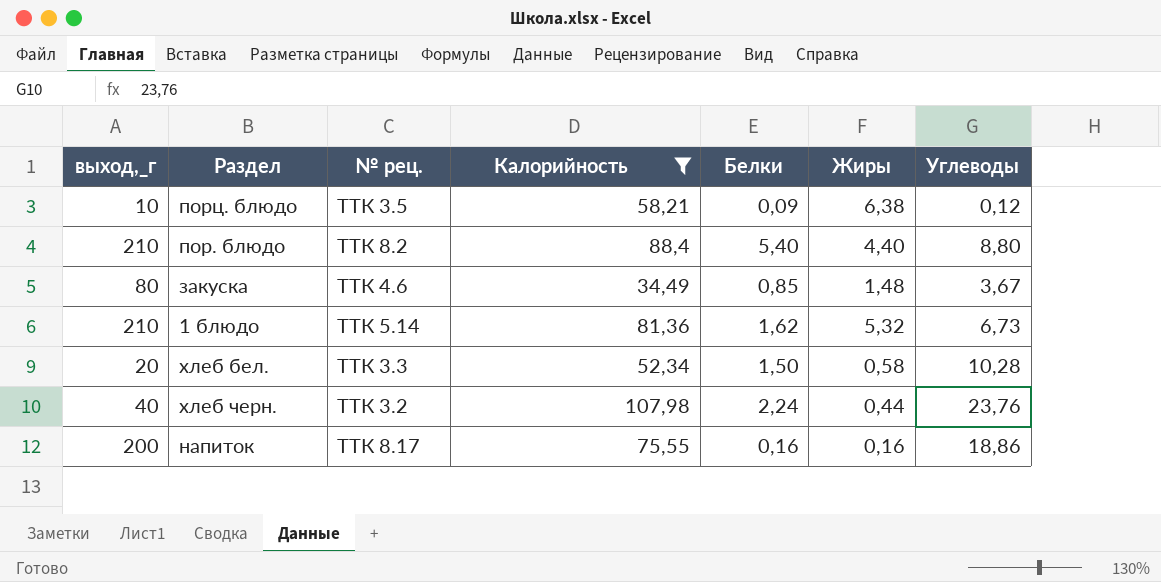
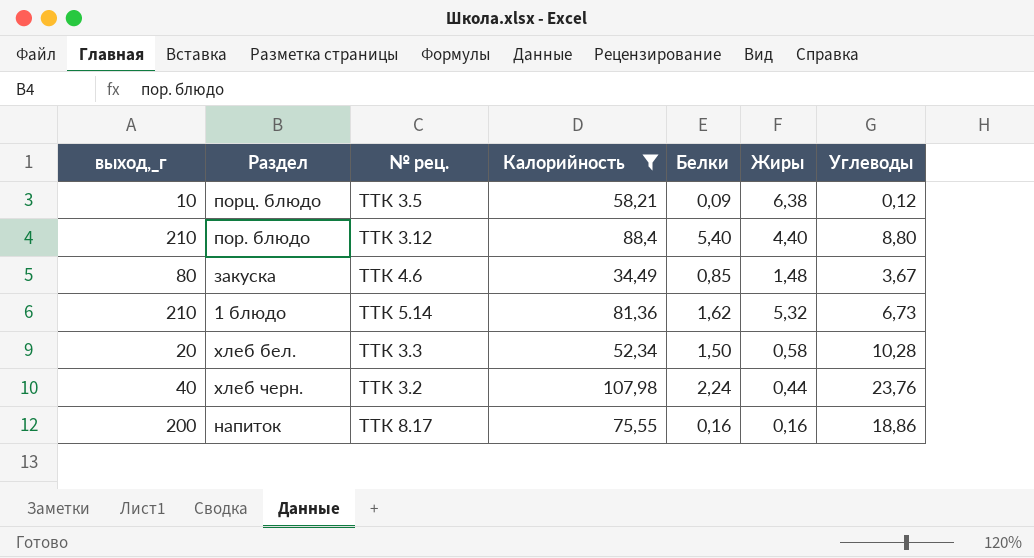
пор. блюдо | № рец.: ТТК 8.2 -> ТТК 3.12

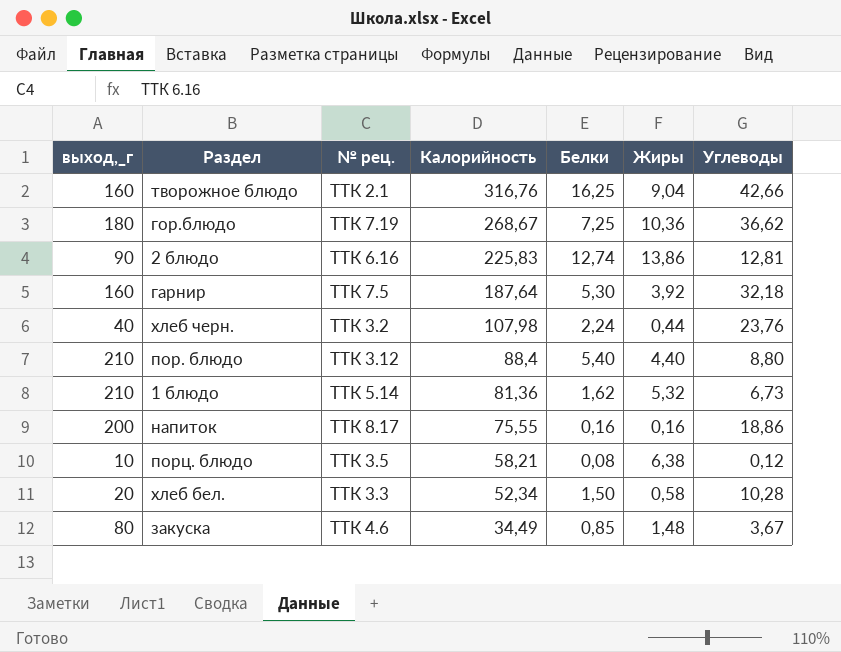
filter: Калорийность <= 107,98 -> none
row order: none -> Калорийность descending
порц. блюдо | Белки: 0,09 -> 0,08

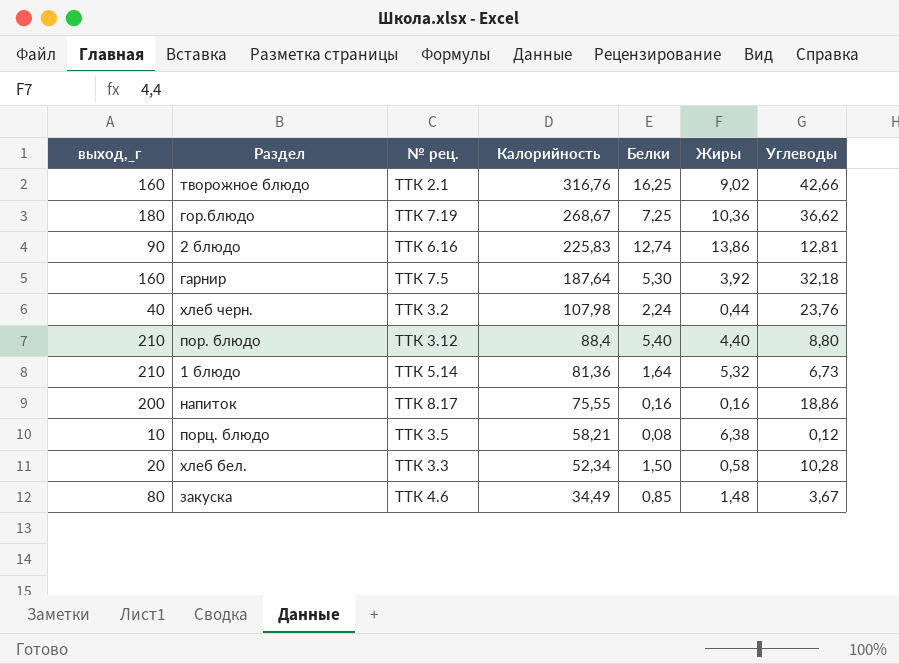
творожное блюдо | Жиры: 9,04 -> 9,02
1 блюдо | Белки: 1,62 -> 1,64

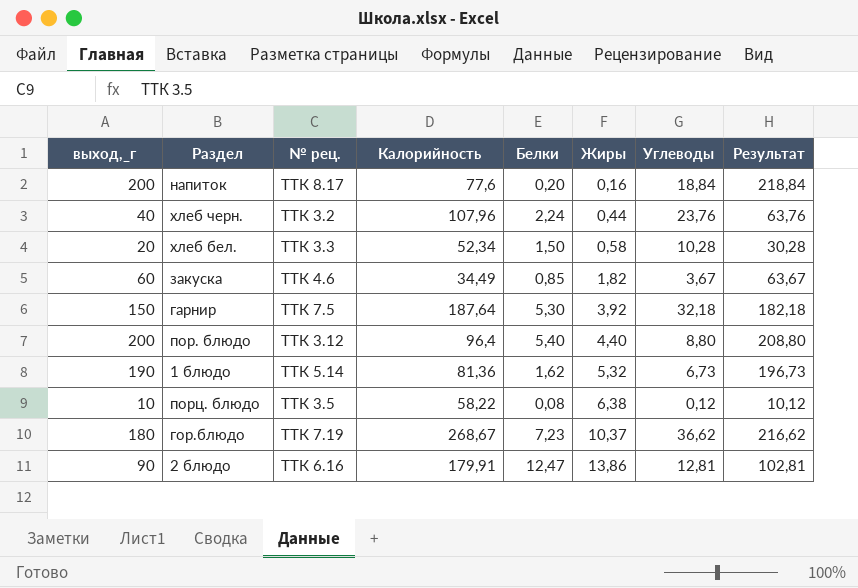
row order: Калорийность descending -> Жиры ascending
column Результат | formula: none -> [выход,_г] + [Углеводы]
row творожное блюдо: 160 | ТТК 2.1 | 316,76 | 16,25 | 9,02 | 42,66 -> none
напиток | Калорийность: 75,55 -> 77,6
напиток | Белки: 0,16 -> 0,20
напиток | Углеводы: 18,86 -> 18,84
хлеб черн. | Калорийность: 107,98 -> 107,96
закуска | выход,_г: 80 -> 60
закуска | Жиры: 1,48 -> 1,82
гарнир | выход,_г: 160 -> 150
пор. блюдо | выход,_г: 210 -> 200
пор. блюдо | Калорийность: 88,4 -> 96,4
1 блюдо | выход,_г: 210 -> 190
1 блюдо | Белки: 1,64 -> 1,62
порц. блюдо | Калорийность: 58,21 -> 58,22
гор.блюдо | Белки: 7,25 -> 7,23
гор.блюдо | Жиры: 10,36 -> 10,37
2 блюдо | Калорийность: 225,83 -> 179,91
2 блюдо | Белки: 12,74 -> 12,47

